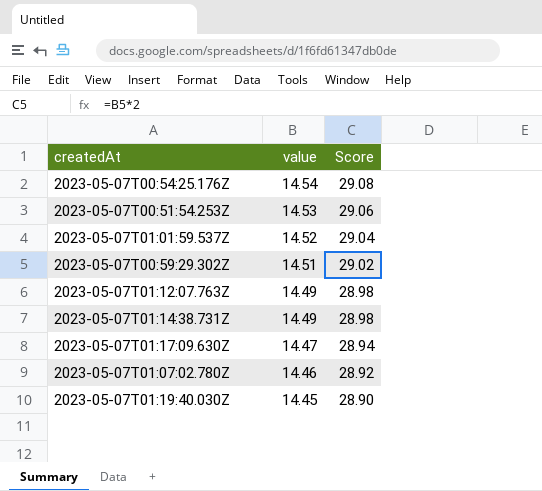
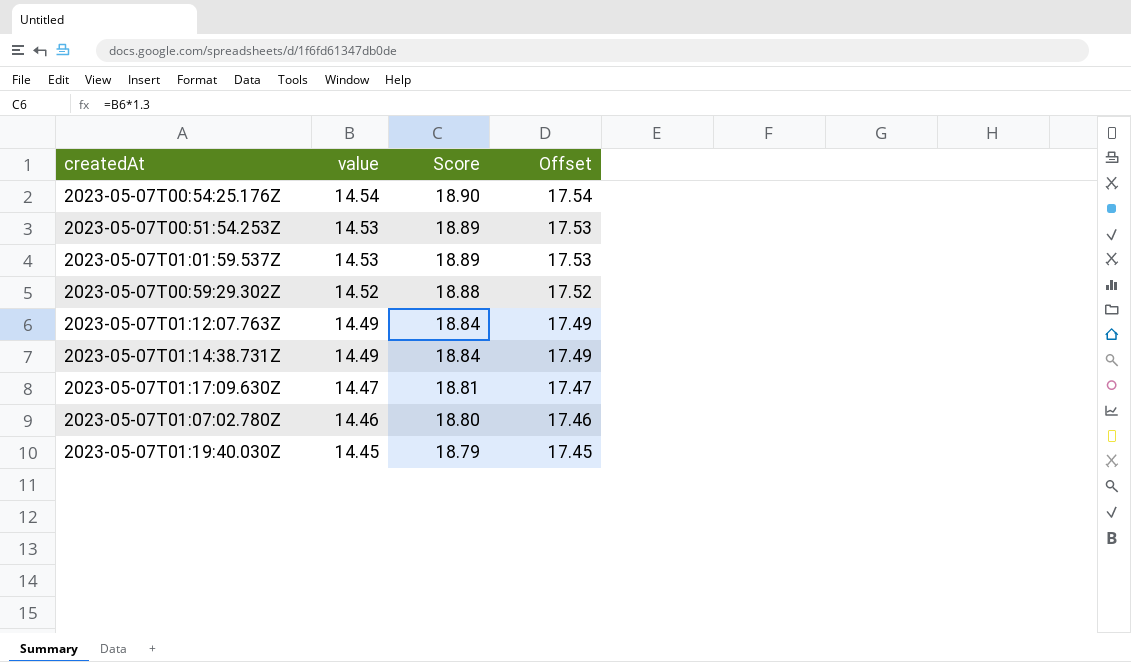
column Score | formula: [value] * 2 -> [value] * 1.3
column Offset | formula: none -> [value] + 3
2023-05-07T01:01:59.537Z | value: 14.52 -> 14.53
2023-05-07T00:59:29.302Z | value: 14.51 -> 14.52

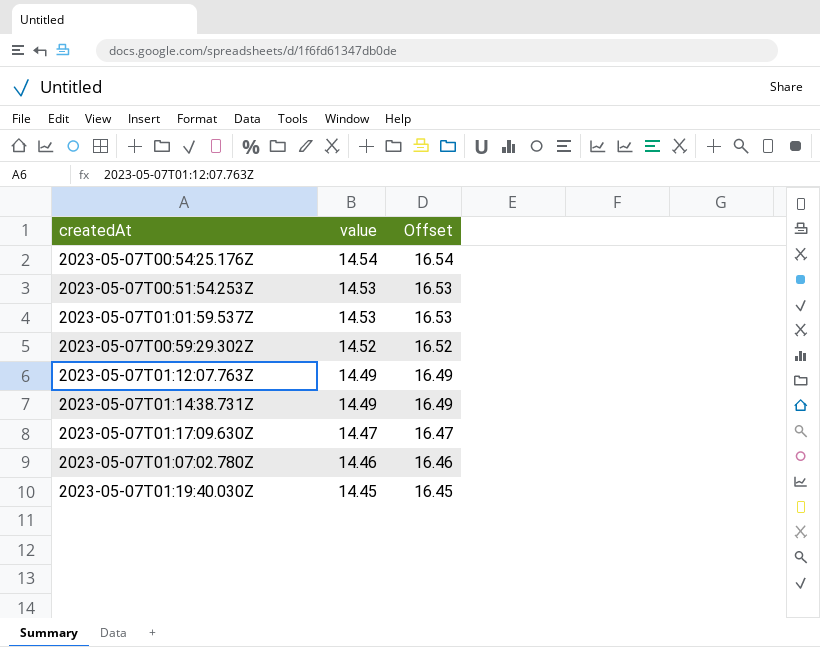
column Score | formula: [value] * 1.3 -> none
column Offset | formula: [value] + 3 -> [value] + 2

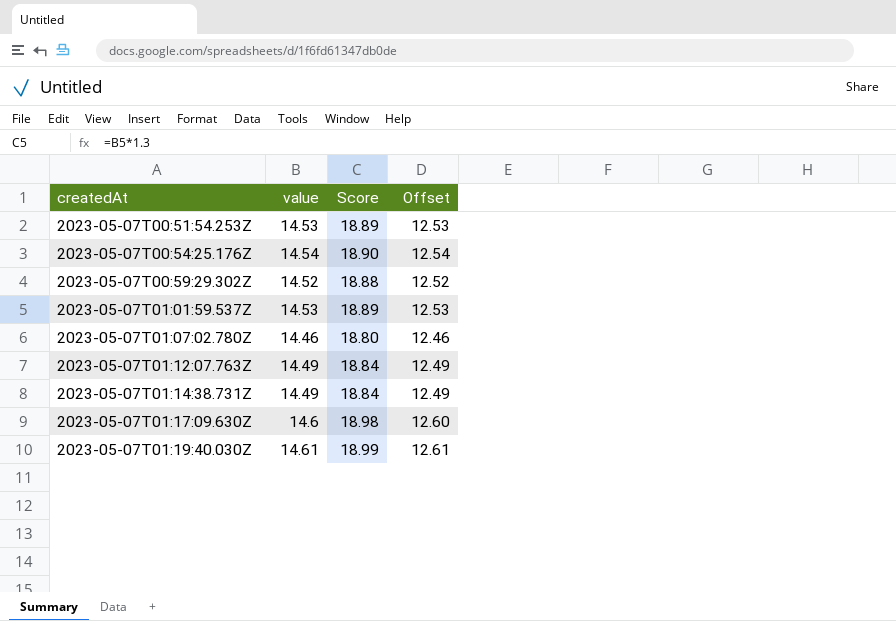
row order: value descending -> createdAt ascending
column Score | formula: none -> [value] * 1.3
column Offset | formula: [value] + 2 -> [value] - 2
2023-05-07T01:17:09.630Z | value: 14.47 -> 14.6
2023-05-07T01:19:40.030Z | value: 14.45 -> 14.61

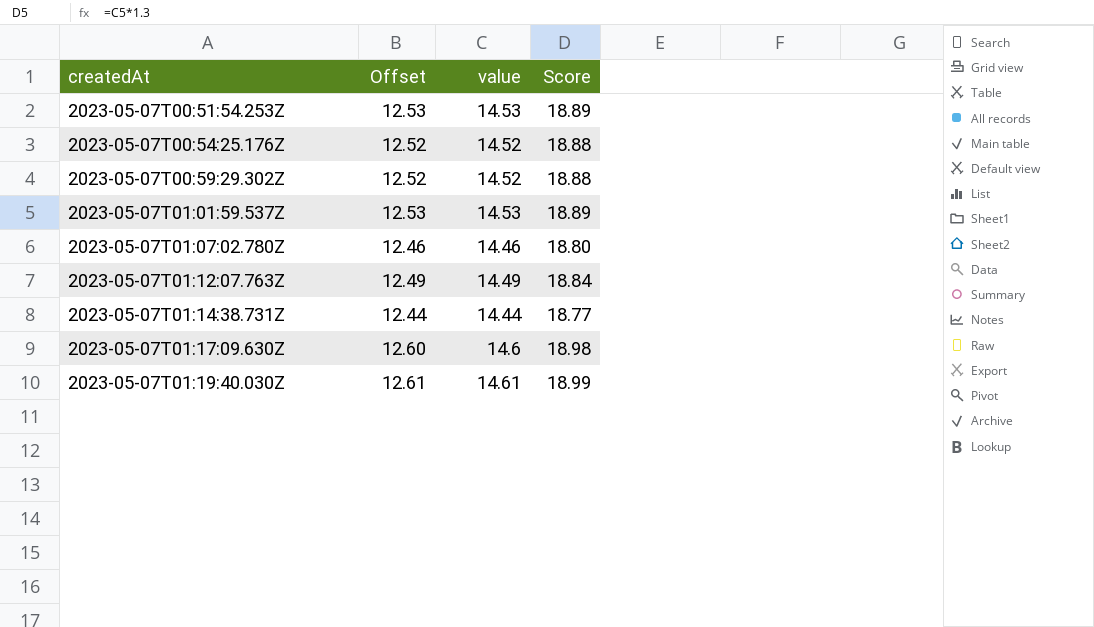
column Offset | position: 4 -> 2
2023-05-07T00:54:25.176Z | Offset: 12.54 -> 12.52
2023-05-07T00:54:25.176Z | value: 14.54 -> 14.52
2023-05-07T00:54:25.176Z | Score: 18.90 -> 18.88
2023-05-07T01:14:38.731Z | Offset: 12.49 -> 12.44
2023-05-07T01:14:38.731Z | value: 14.49 -> 14.44
2023-05-07T01:14:38.731Z | Score: 18.84 -> 18.77

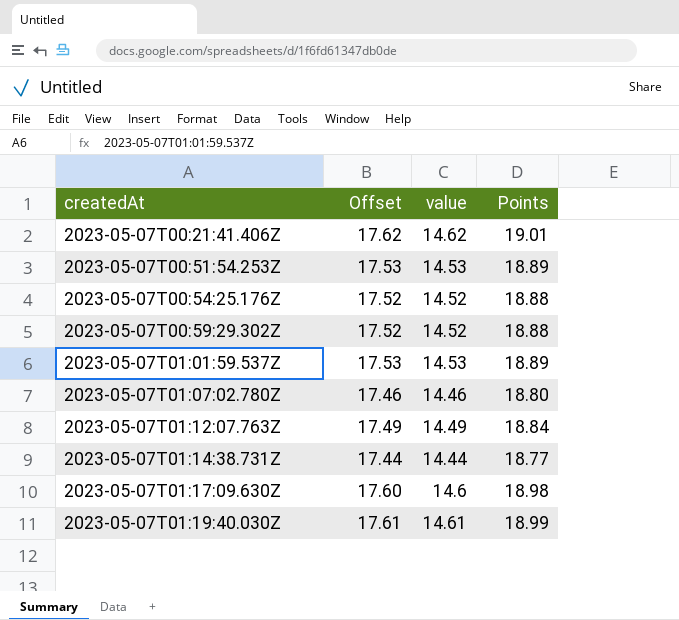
column Offset | formula: [value] - 2 -> [value] + 3
column name: Score -> Points
row 2023-05-07T00:21:41.406Z: none -> 17.62 | 14.62 | 19.01

